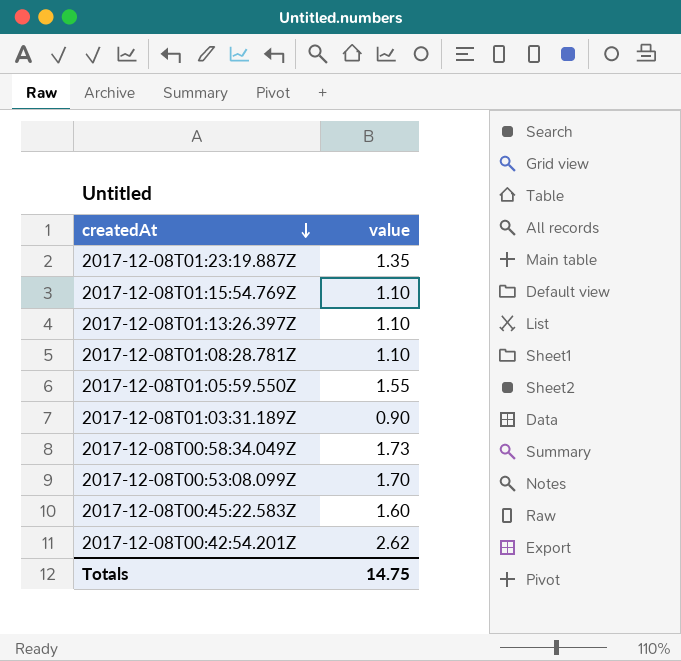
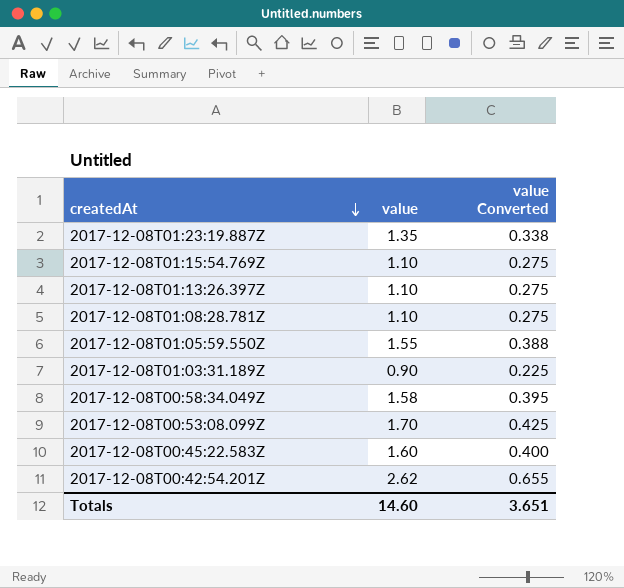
column value Converted | formula: none -> [value] * 0.25
2017-12-08T00:58:34.049Z | value: 1.73 -> 1.58
Totals | value: 14.75 -> 14.60

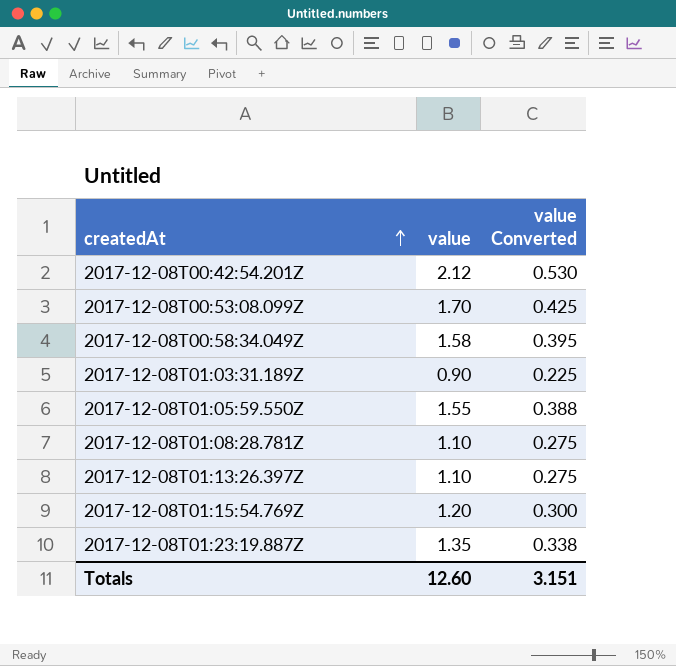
row order: createdAt descending -> createdAt ascending
row 2017-12-08T00:45:22.583Z: 1.60 | 0.400 -> none
2017-12-08T00:42:54.201Z | value: 2.62 -> 2.12
2017-12-08T00:42:54.201Z | value Converted: 0.655 -> 0.530
2017-12-08T01:15:54.769Z | value: 1.10 -> 1.20
2017-12-08T01:15:54.769Z | value Converted: 0.275 -> 0.300
Totals | value: 14.60 -> 12.60
Totals | value Converted: 3.651 -> 3.151

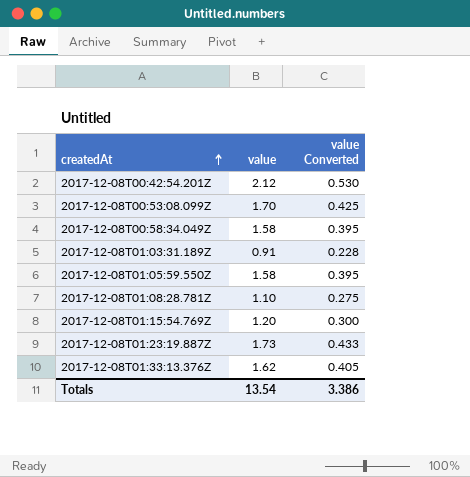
row 2017-12-08T01:13:26.397Z: 1.10 | 0.275 -> none
2017-12-08T01:03:31.189Z | value: 0.90 -> 0.91
2017-12-08T01:03:31.189Z | value Converted: 0.225 -> 0.228
2017-12-08T01:05:59.550Z | value: 1.55 -> 1.58
2017-12-08T01:05:59.550Z | value Converted: 0.388 -> 0.395
2017-12-08T01:23:19.887Z | value: 1.35 -> 1.73
2017-12-08T01:23:19.887Z | value Converted: 0.338 -> 0.433
row 2017-12-08T01:33:13.376Z: none -> 1.62 | 0.405
Totals | value: 12.60 -> 13.54
Totals | value Converted: 3.151 -> 3.386

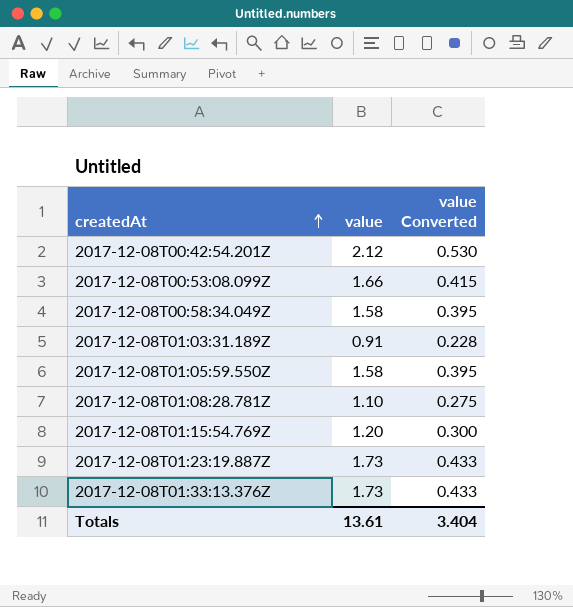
2017-12-08T00:53:08.099Z | value: 1.70 -> 1.66
2017-12-08T00:53:08.099Z | value Converted: 0.425 -> 0.415
2017-12-08T01:33:13.376Z | value: 1.62 -> 1.73
2017-12-08T01:33:13.376Z | value Converted: 0.405 -> 0.433
Totals | value: 13.54 -> 13.61
Totals | value Converted: 3.386 -> 3.404

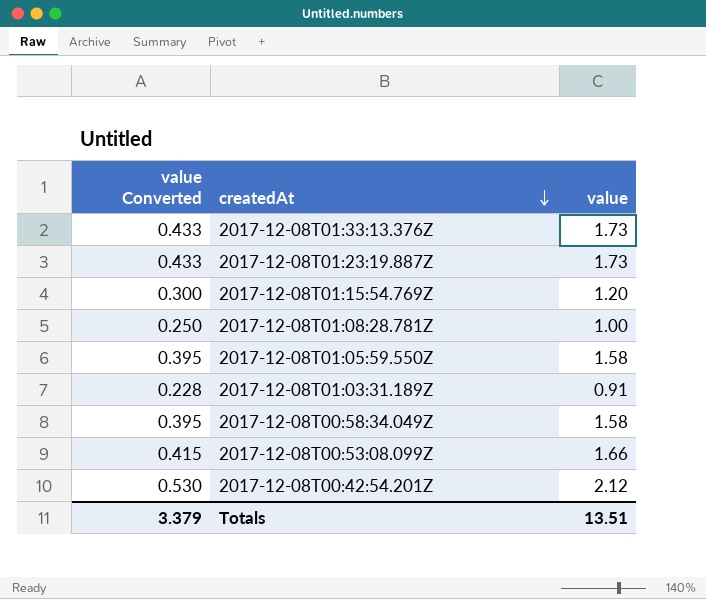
row order: createdAt ascending -> createdAt descending
column value Converted | position: 3 -> 1
2017-12-08T01:08:28.781Z | value Converted: 0.275 -> 0.250
2017-12-08T01:08:28.781Z | value: 1.10 -> 1.00
Totals | value Converted: 3.404 -> 3.379
Totals | value: 13.61 -> 13.51

